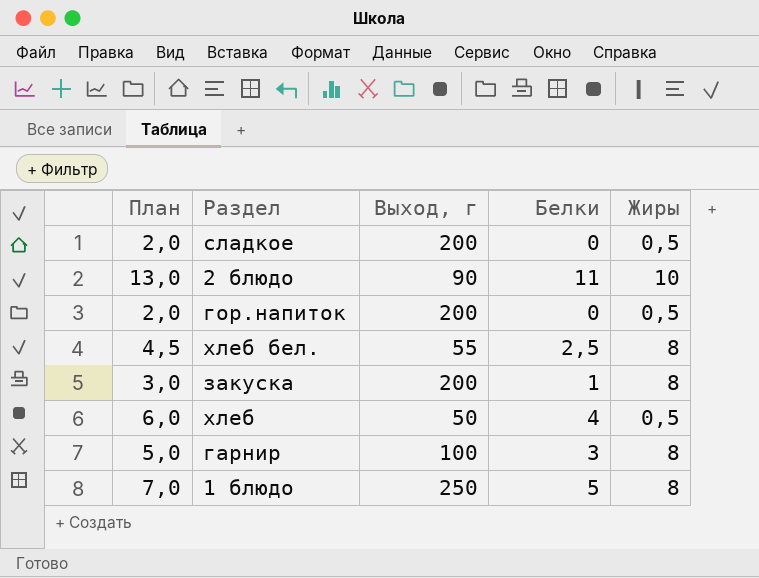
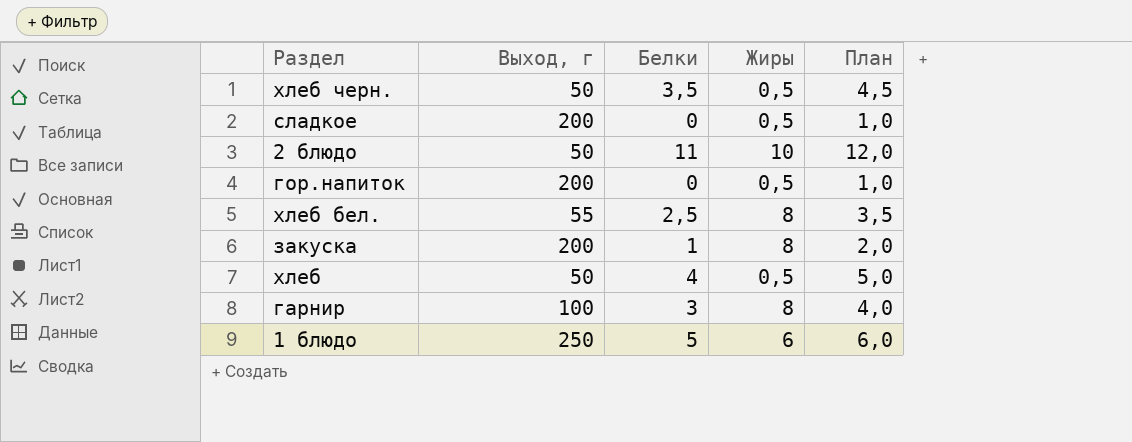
column План | formula: [Белки] + 2 -> [Белки] + 1
column План | position: 1 -> 5
row хлеб черн.: none -> 50 | 3,5 | 0,5 | 4,5
2 блюдо | Выход, г: 90 -> 50
1 блюдо | Жиры: 8 -> 6

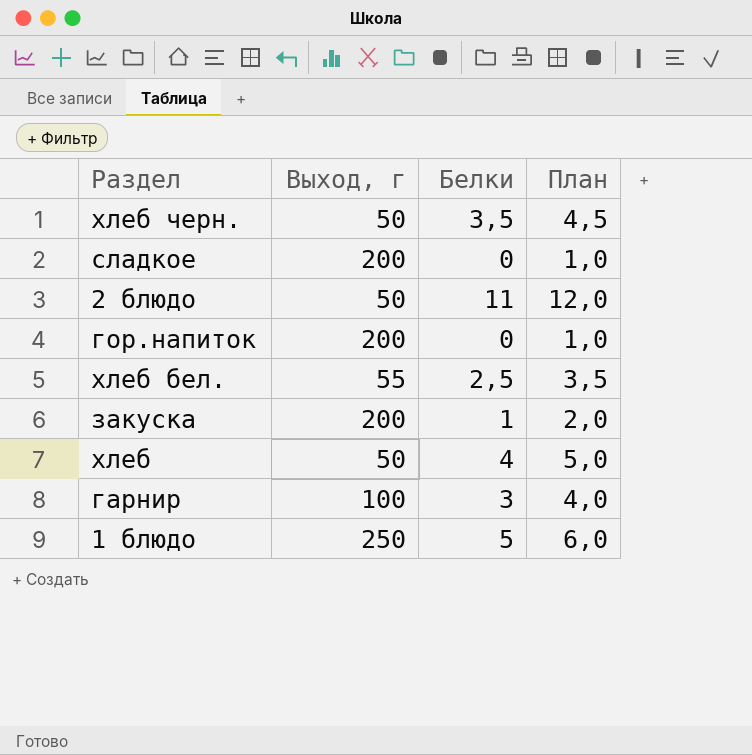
column Жиры | position: 4 -> none

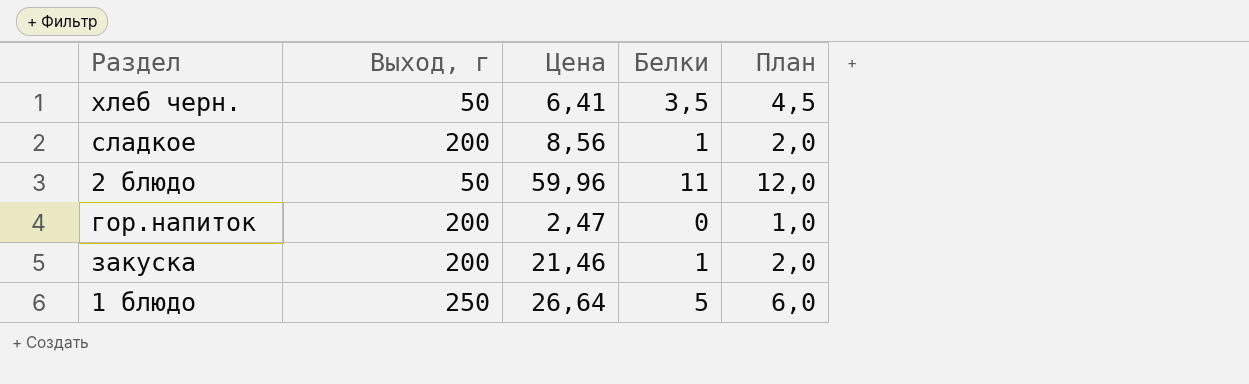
column Цена | position: none -> 3
row хлеб бел.: 55 | 2,5 | 3,5 -> none
row хлеб: 50 | 4 | 5,0 -> none
row гарнир: 100 | 3 | 4,0 -> none
сладкое | Белки: 0 -> 1
сладкое | План: 1,0 -> 2,0

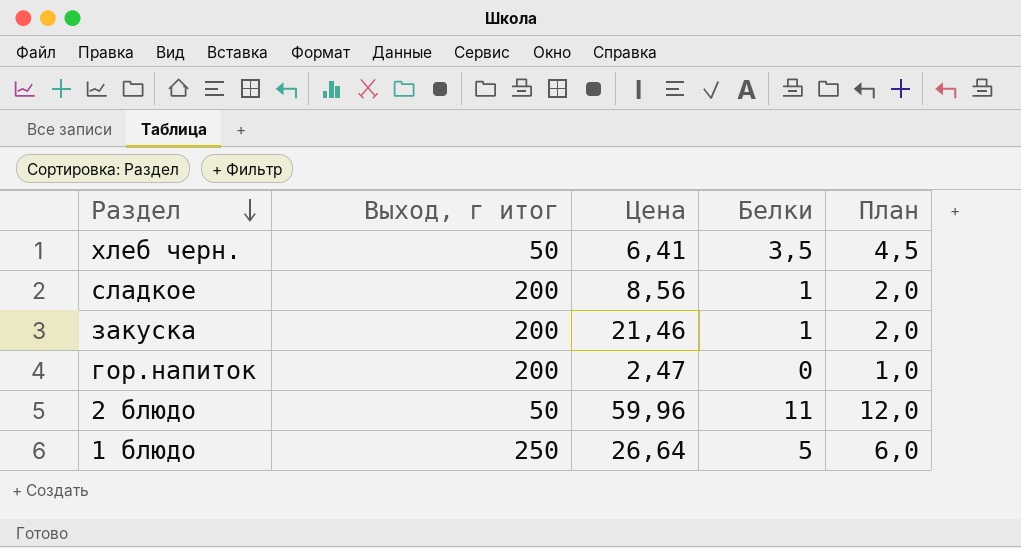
row order: none -> Раздел descending
column name: Выход, г -> Выход, г итог

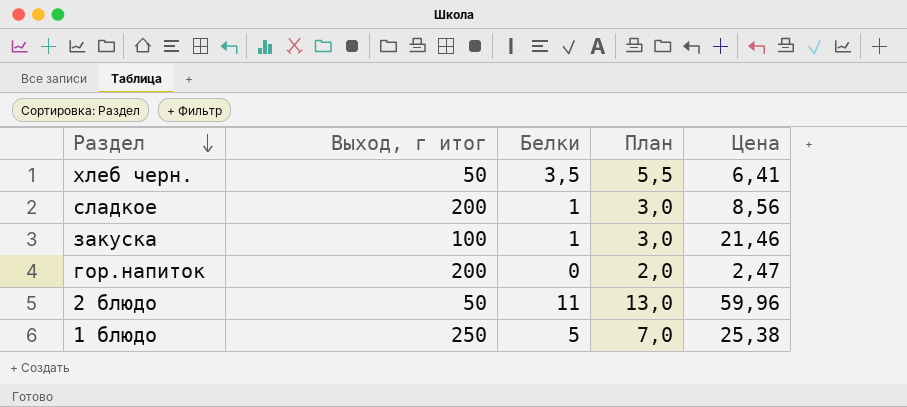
column План | formula: [Белки] + 1 -> [Белки] + 2
column Цена | position: 3 -> 5
закуска | Выход, г итог: 200 -> 100
1 блюдо | Цена: 26,64 -> 25,38

